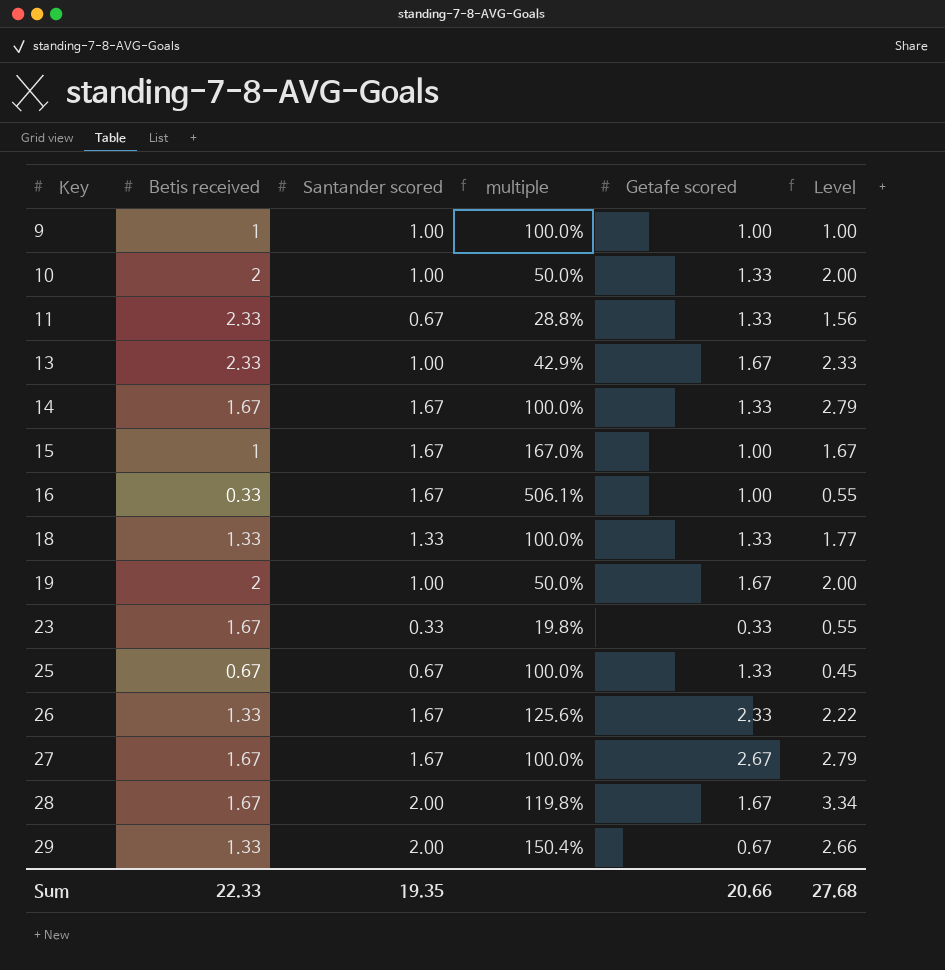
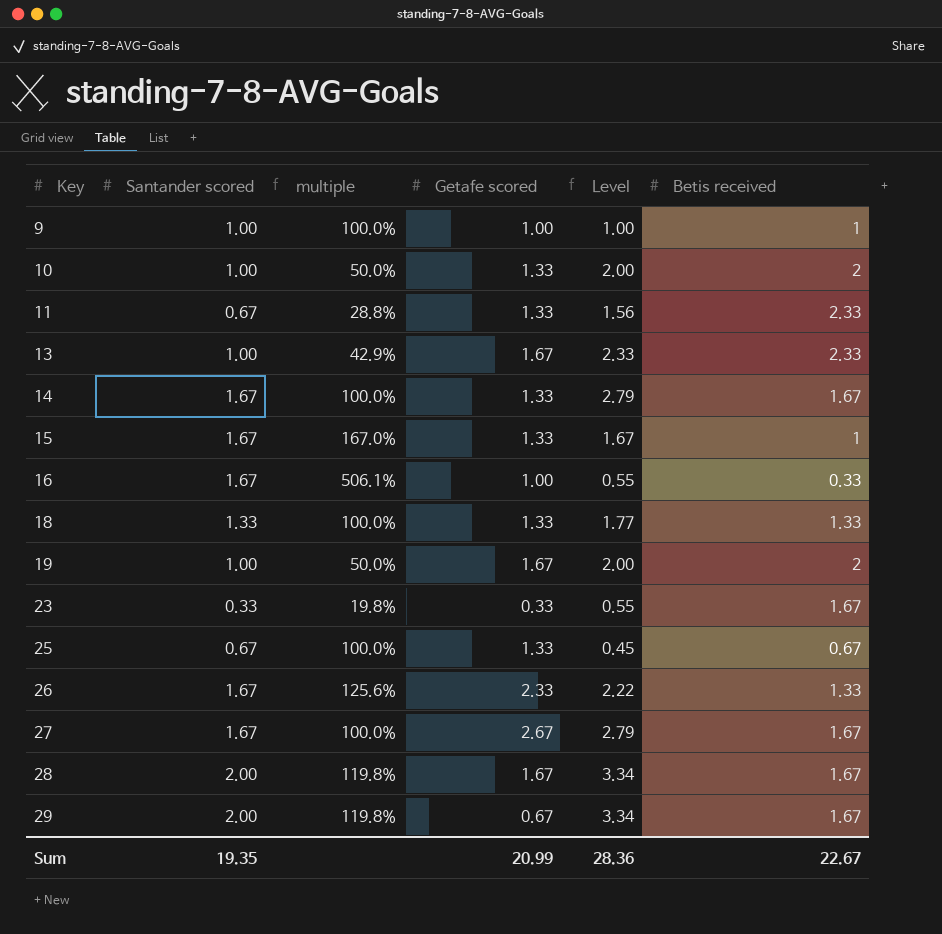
column Betis received | position: 2 -> 6
15 | Getafe scored: 1.00 -> 1.33
29 | multiple: 150.4% -> 119.8%
29 | Level: 2.66 -> 3.34
29 | Betis received: 1.33 -> 1.67
Sum | Getafe scored: 20.66 -> 20.99
Sum | Level: 27.68 -> 28.36
Sum | Betis received: 22.33 -> 22.67

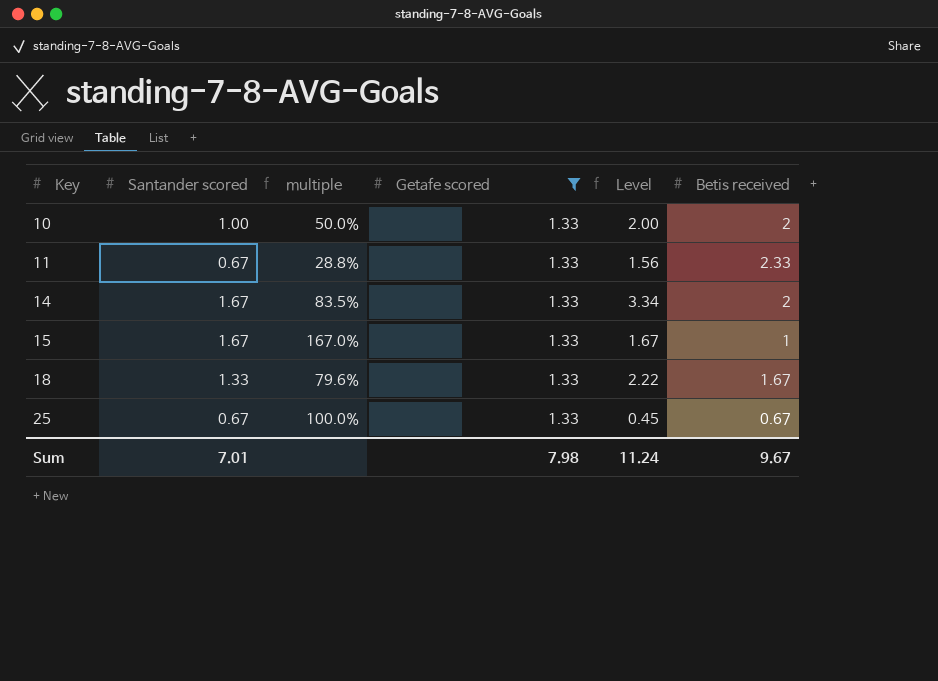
filter: none -> Getafe scored = 1.33
14 | multiple: 100.0% -> 83.5%
14 | Level: 2.79 -> 3.34
14 | Betis received: 1.67 -> 2
18 | multiple: 100.0% -> 79.6%
18 | Level: 1.77 -> 2.22
18 | Betis received: 1.33 -> 1.67
Sum | Santander scored: 19.35 -> 7.01
Sum | Getafe scored: 20.99 -> 7.98
Sum | Level: 28.36 -> 11.24
Sum | Betis received: 22.67 -> 9.67

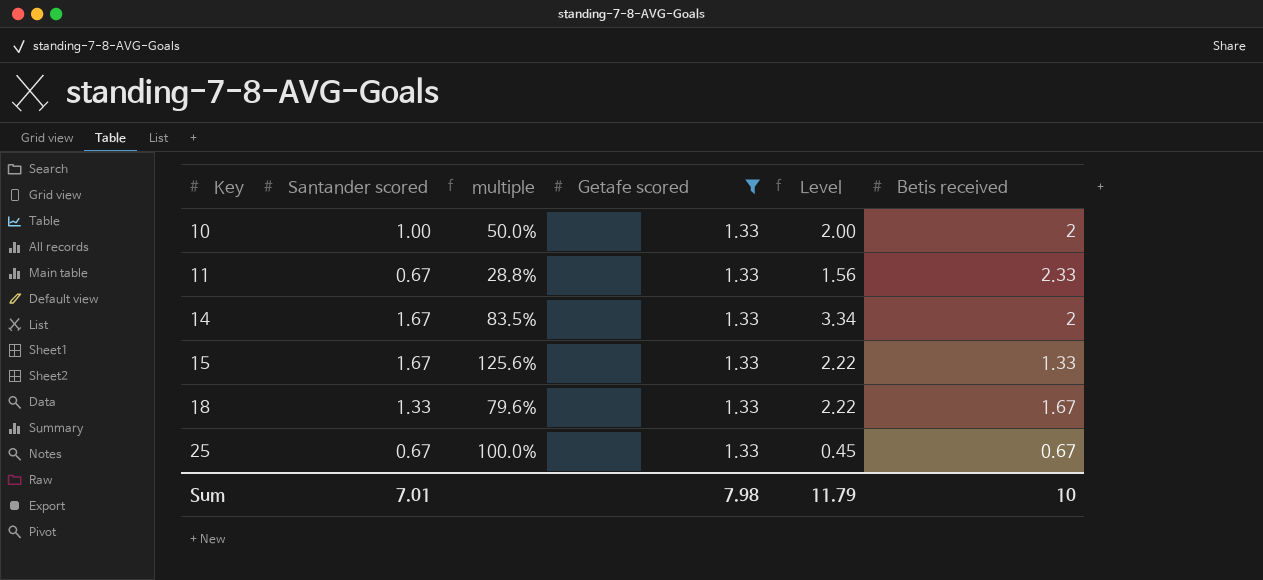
15 | multiple: 167.0% -> 125.6%
15 | Level: 1.67 -> 2.22
15 | Betis received: 1 -> 1.33
Sum | Level: 11.24 -> 11.79
Sum | Betis received: 9.67 -> 10

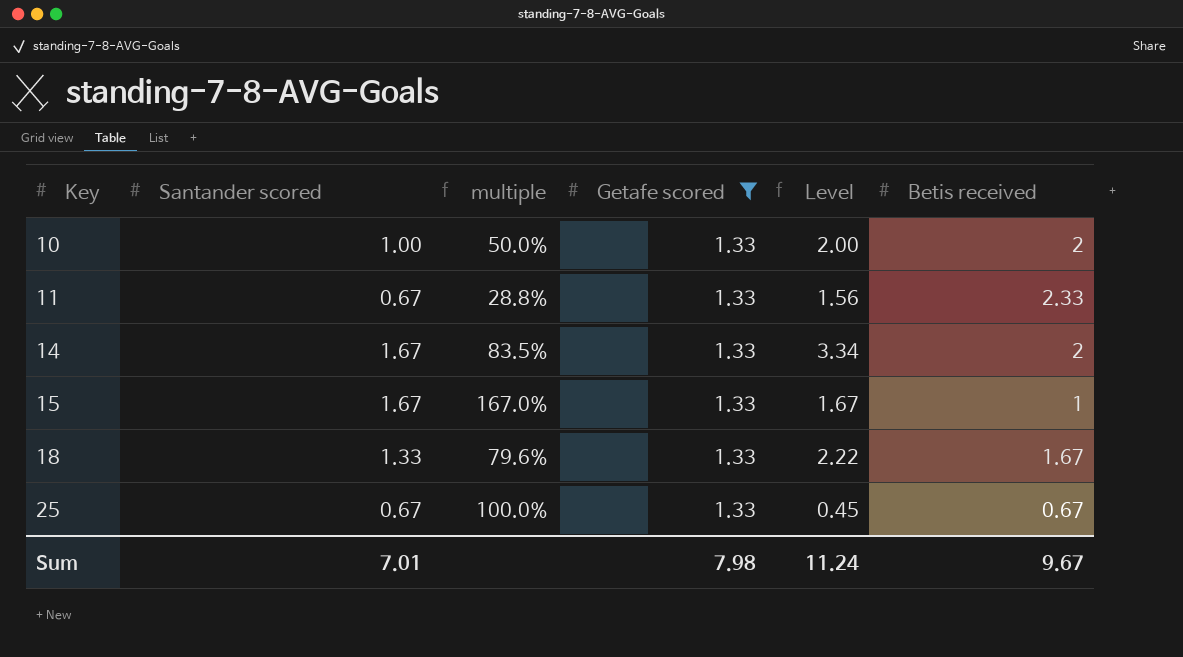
15 | multiple: 125.6% -> 167.0%
15 | Level: 2.22 -> 1.67
15 | Betis received: 1.33 -> 1
Sum | Level: 11.79 -> 11.24
Sum | Betis received: 10 -> 9.67

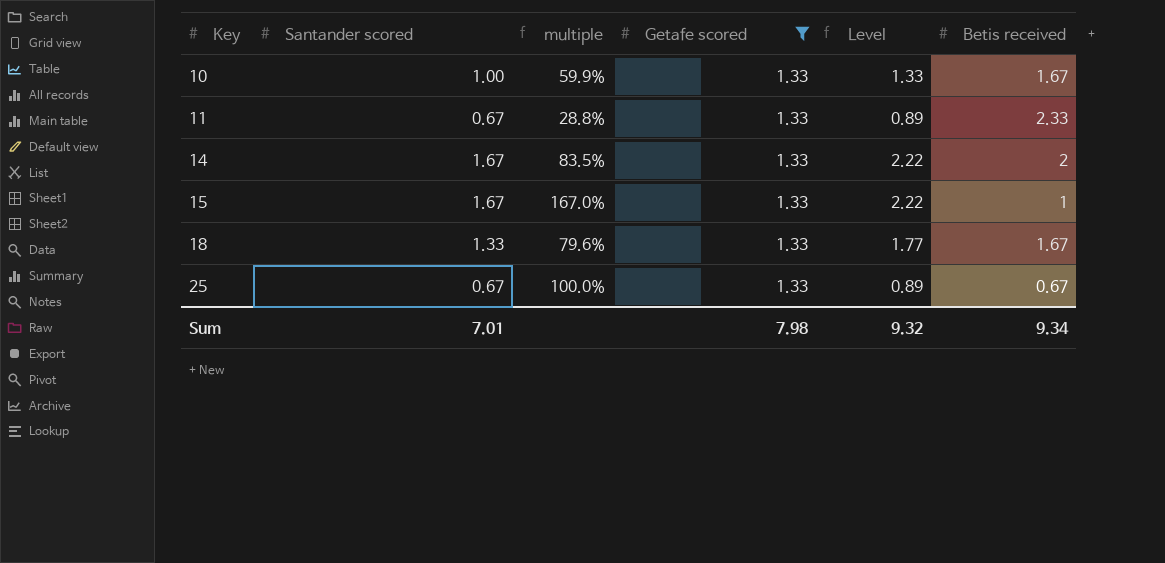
column Level | formula: [Santander scored] * [Betis received] -> [Santander scored] * [Getafe scored]
10 | multiple: 50.0% -> 59.9%
10 | Betis received: 2 -> 1.67
Sum | Level: 11.24 -> 9.32
Sum | Betis received: 9.67 -> 9.34

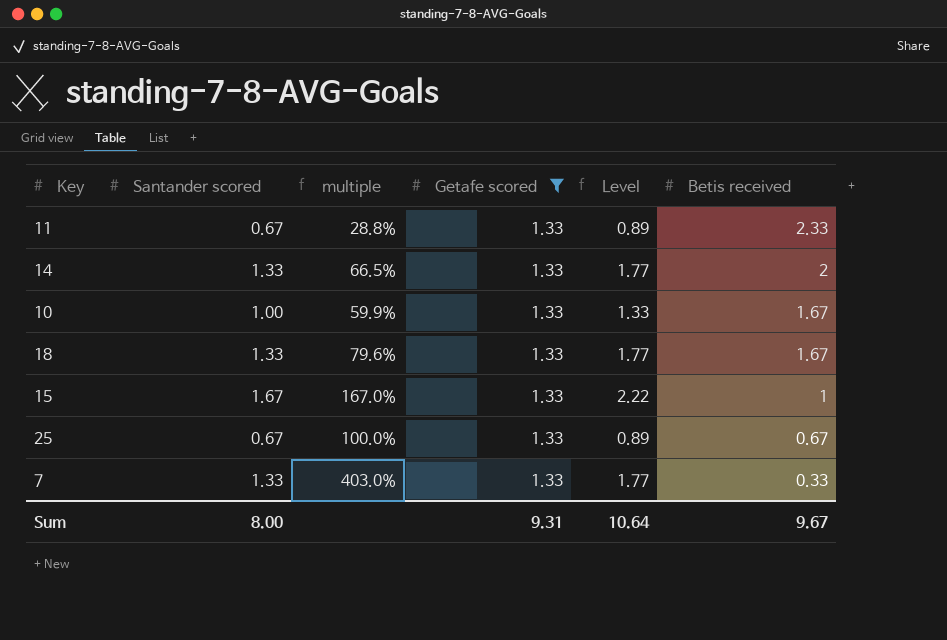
row order: Key ascending -> Betis received descending
14 | Santander scored: 1.67 -> 1.33
14 | multiple: 83.5% -> 66.5%
14 | Level: 2.22 -> 1.77
row 7: none -> 1.33 | 403.0% | 1.33 | 1.77 | 0.33
Sum | Santander scored: 7.01 -> 8.00
Sum | Getafe scored: 7.98 -> 9.31
Sum | Level: 9.32 -> 10.64
Sum | Betis received: 9.34 -> 9.67

